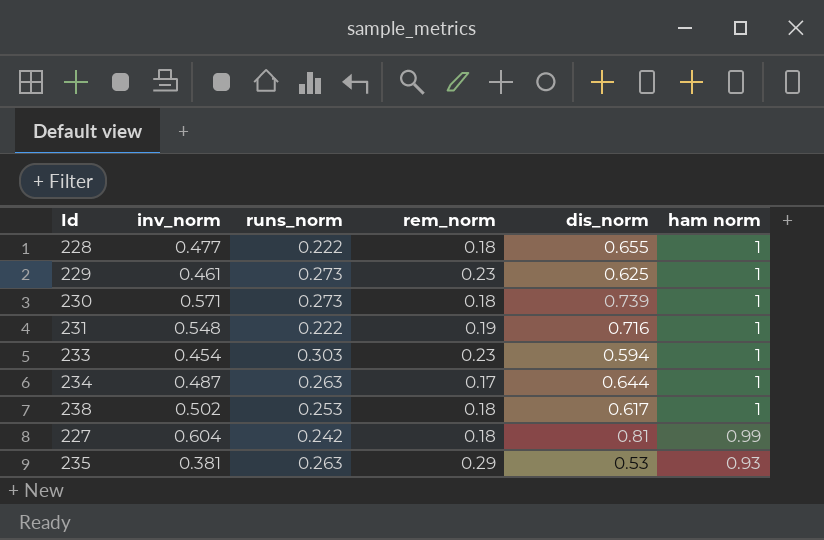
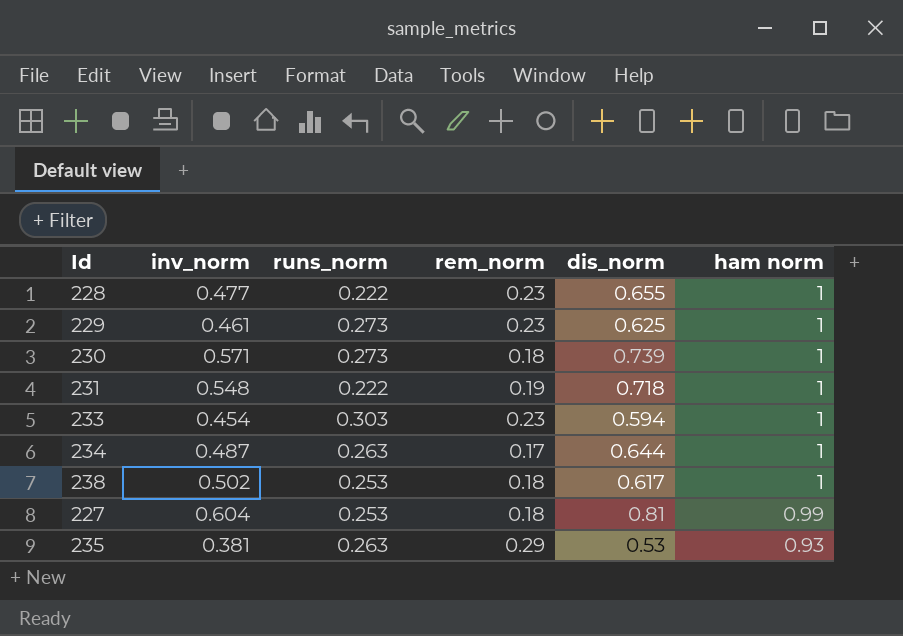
228 | rem_norm: 0.18 -> 0.23
231 | dis_norm: 0.716 -> 0.718
227 | runs_norm: 0.242 -> 0.253

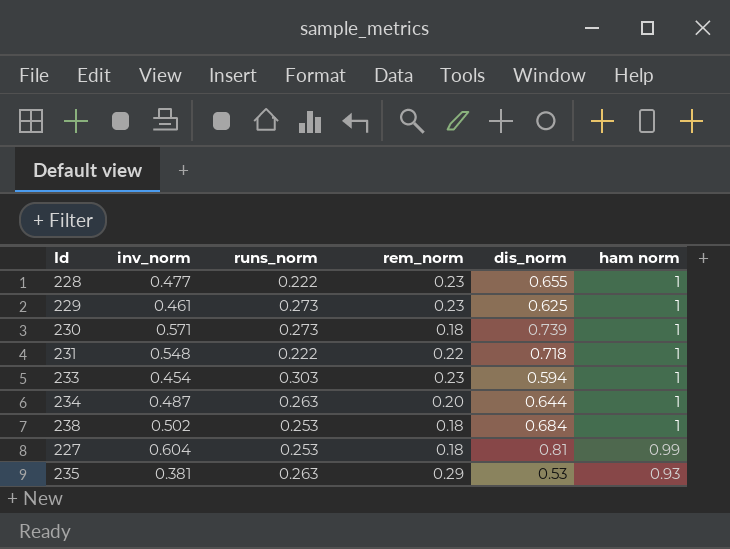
231 | rem_norm: 0.19 -> 0.22
234 | rem_norm: 0.17 -> 0.20
238 | dis_norm: 0.617 -> 0.684

